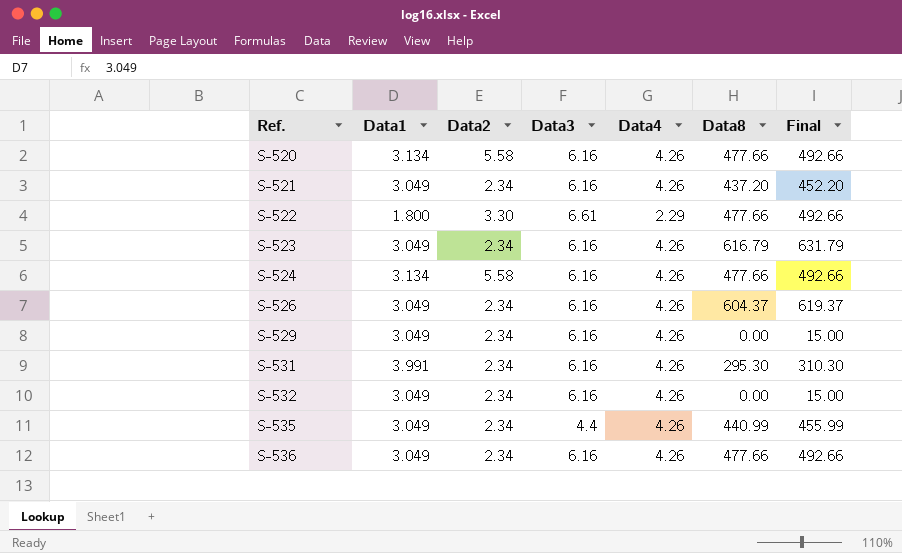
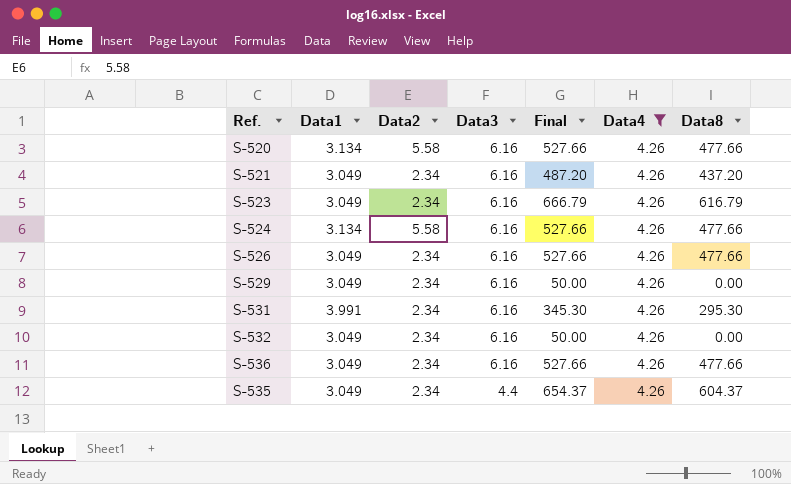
filter: none -> Data4 = 4.26
row order: Ref. ascending -> Data3 descending
column Final | formula: [Data8] + 15 -> [Data8] + 50
column Final | position: 7 -> 5
S-526 | Data8: 604.37 -> 477.66
S-535 | Data8: 440.99 -> 604.37

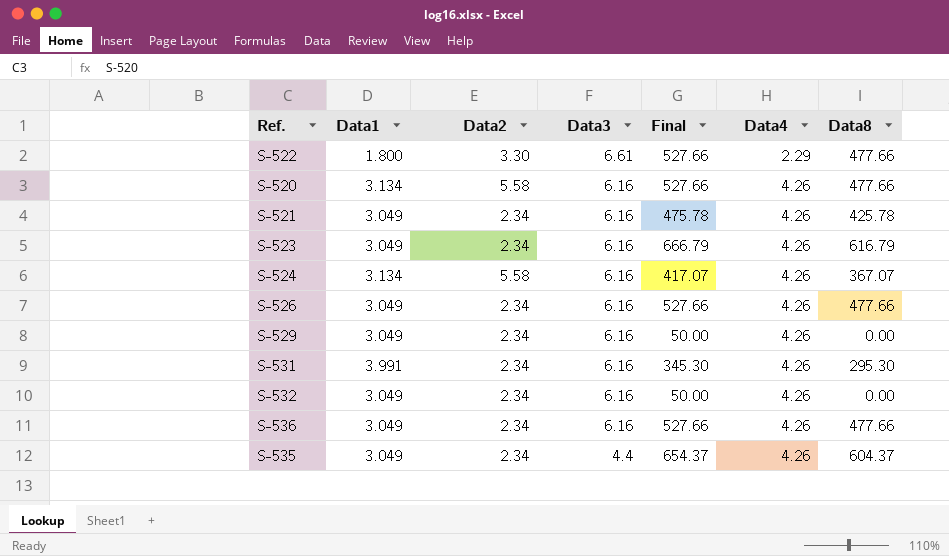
filter: Data4 = 4.26 -> none
S-521 | Final: 487.20 -> 475.78
S-521 | Data8: 437.20 -> 425.78
S-524 | Final: 527.66 -> 417.07
S-524 | Data8: 477.66 -> 367.07

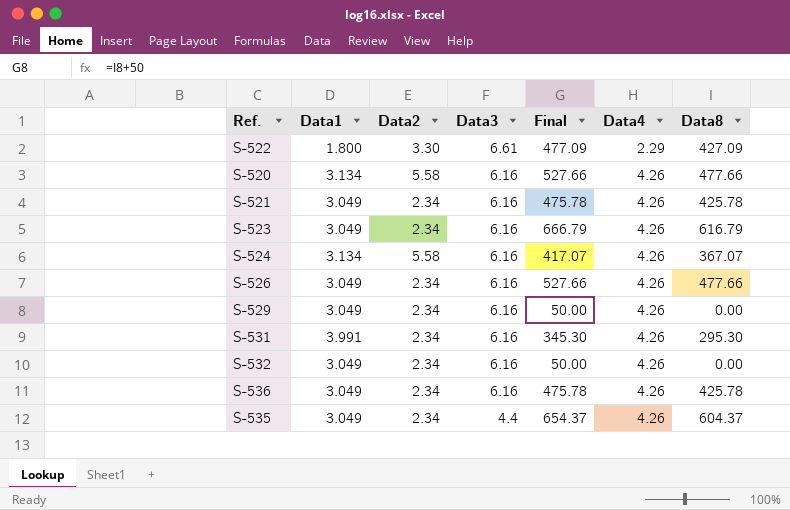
S-522 | Final: 527.66 -> 477.09
S-522 | Data8: 477.66 -> 427.09
S-536 | Final: 527.66 -> 475.78
S-536 | Data8: 477.66 -> 425.78

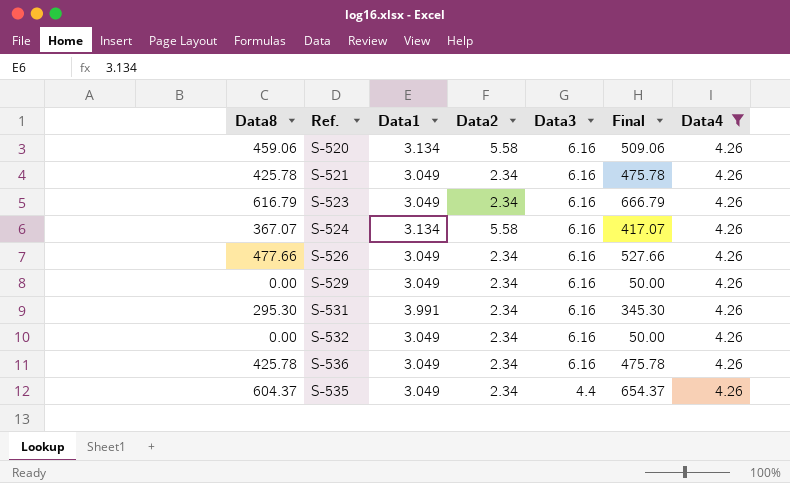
filter: none -> Data4 = 4.26
column Data8 | position: 7 -> 1
S-520 | Data8: 477.66 -> 459.06
S-520 | Final: 527.66 -> 509.06

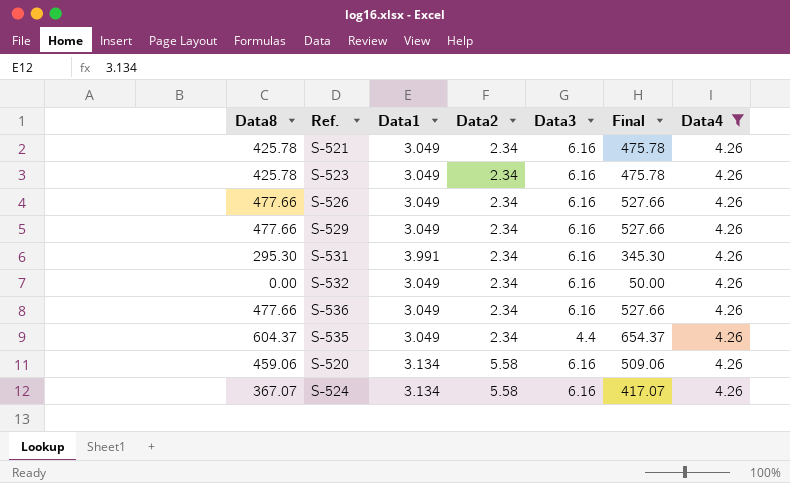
row order: Data3 descending -> Data2 ascending
S-523 | Data8: 616.79 -> 425.78
S-523 | Final: 666.79 -> 475.78
S-529 | Data8: 0.00 -> 477.66
S-529 | Final: 50.00 -> 527.66
S-536 | Data8: 425.78 -> 477.66
S-536 | Final: 475.78 -> 527.66

